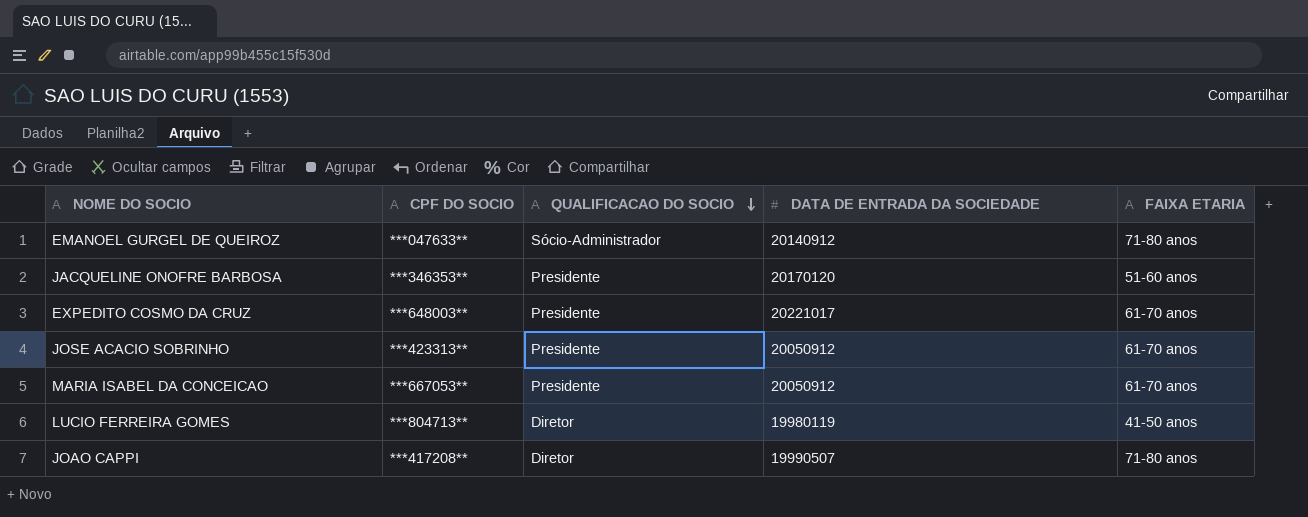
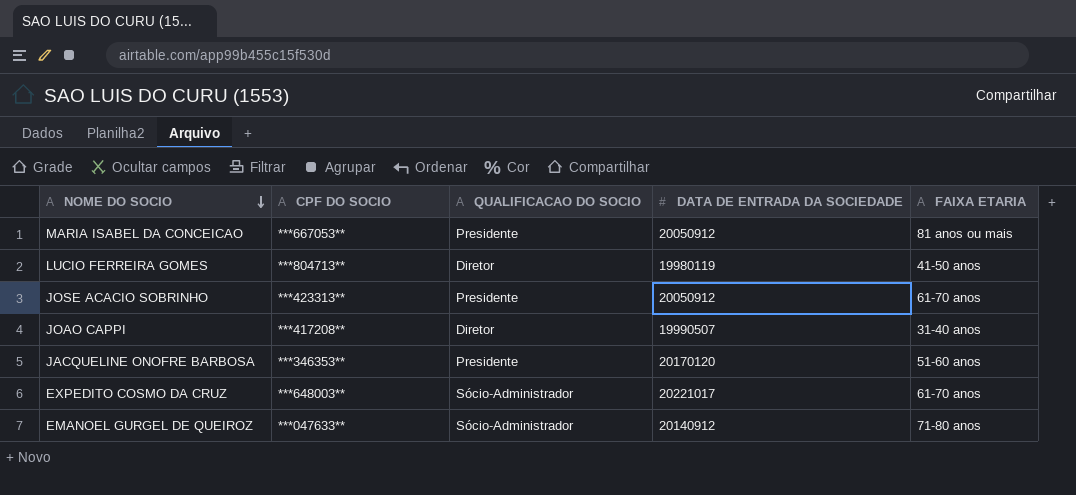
row order: QUALIFICACAO DO SOCIO descending -> NOME DO SOCIO descending
MARIA ISABEL DA CONCEICAO | FAIXA ETARIA: 61-70 anos -> 81 anos ou mais
JOAO CAPPI | FAIXA ETARIA: 71-80 anos -> 31-40 anos
EXPEDITO COSMO DA CRUZ | QUALIFICACAO DO SOCIO: Presidente -> Sócio-Administrador

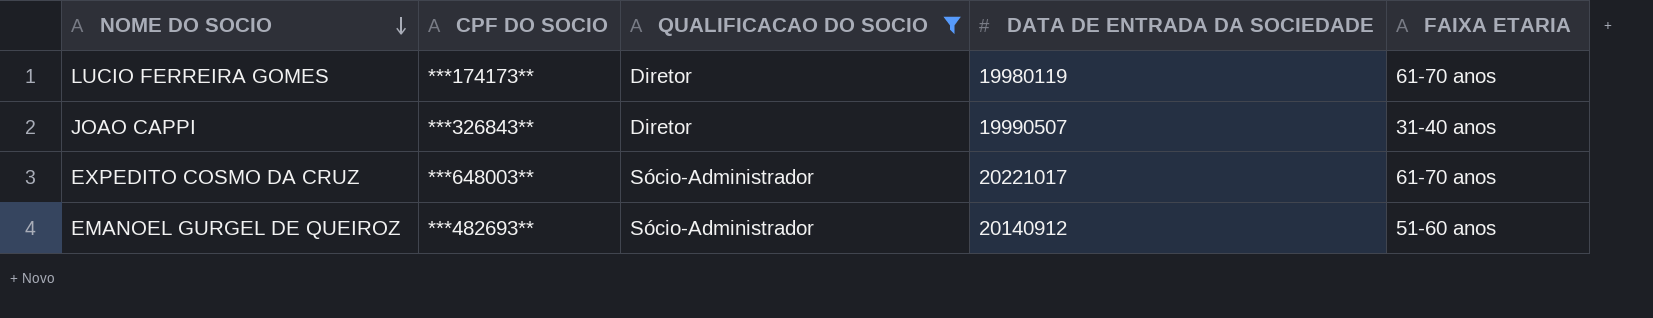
filter: none -> QUALIFICACAO DO SOCIO != Presidente
LUCIO FERREIRA GOMES | CPF DO SOCIO: ***804713** -> ***174173**
LUCIO FERREIRA GOMES | FAIXA ETARIA: 41-50 anos -> 61-70 anos
JOAO CAPPI | CPF DO SOCIO: ***417208** -> ***326843**
EMANOEL GURGEL DE QUEIROZ | CPF DO SOCIO: ***047633** -> ***482693**
EMANOEL GURGEL DE QUEIROZ | FAIXA ETARIA: 71-80 anos -> 51-60 anos

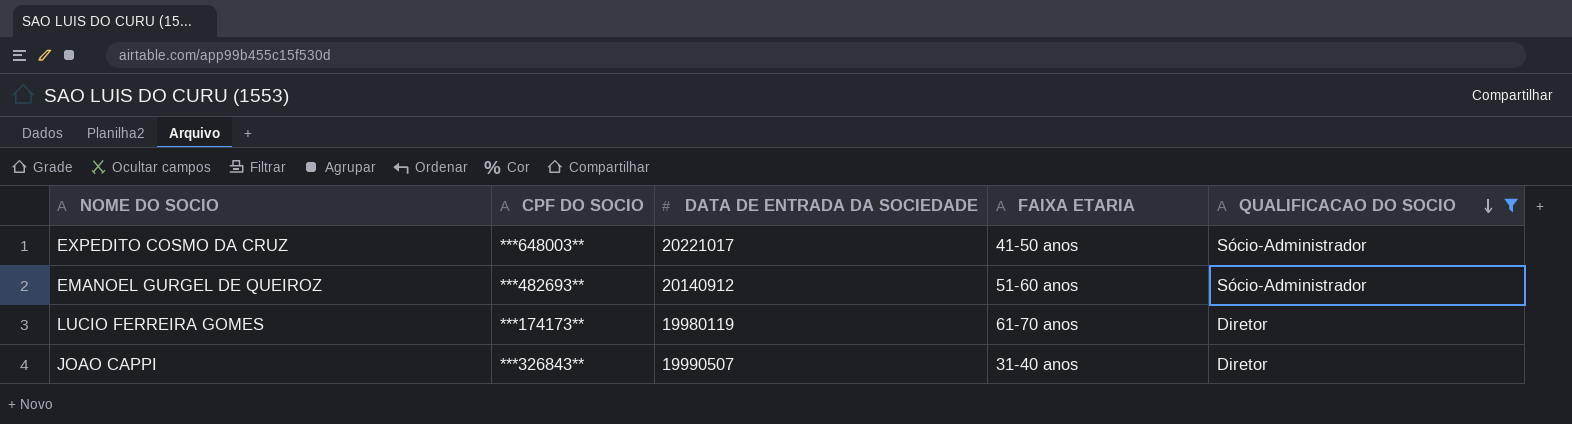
row order: NOME DO SOCIO descending -> QUALIFICACAO DO SOCIO descending
column QUALIFICACAO DO SOCIO | position: 3 -> 5
EXPEDITO COSMO DA CRUZ | FAIXA ETARIA: 61-70 anos -> 41-50 anos

